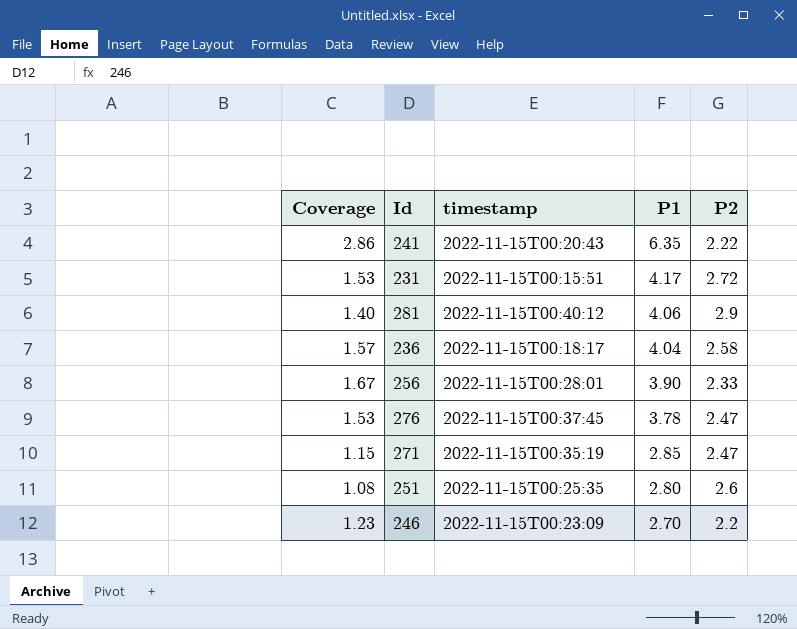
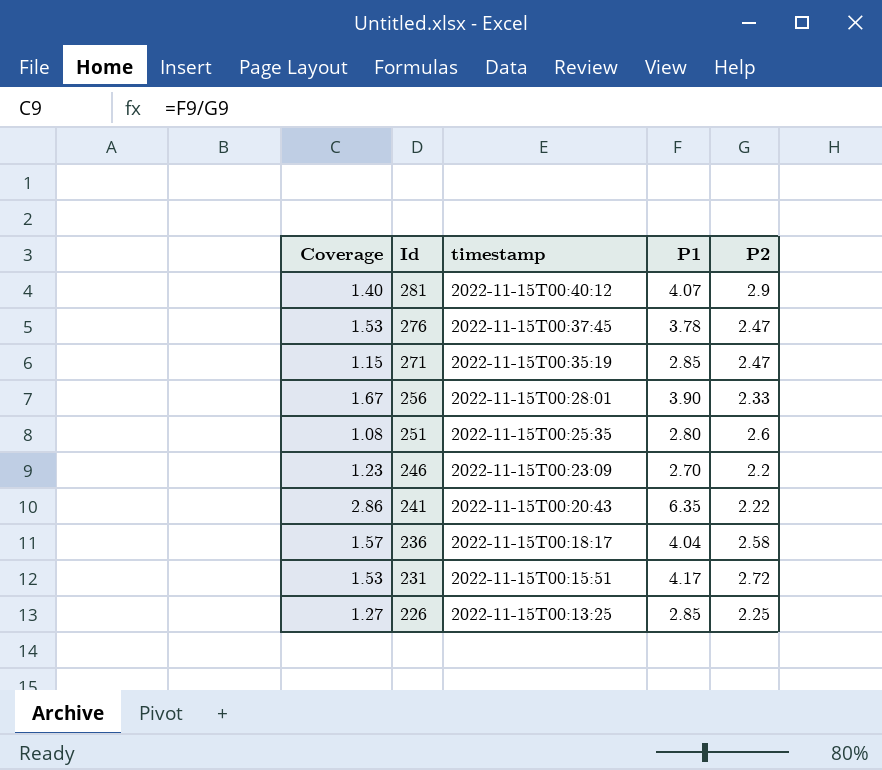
row order: P1 descending -> Id descending
281 | P1: 4.06 -> 4.07
row 226: none -> 1.27 | 2022-11-15T00:13:25 | 2.85 | 2.25

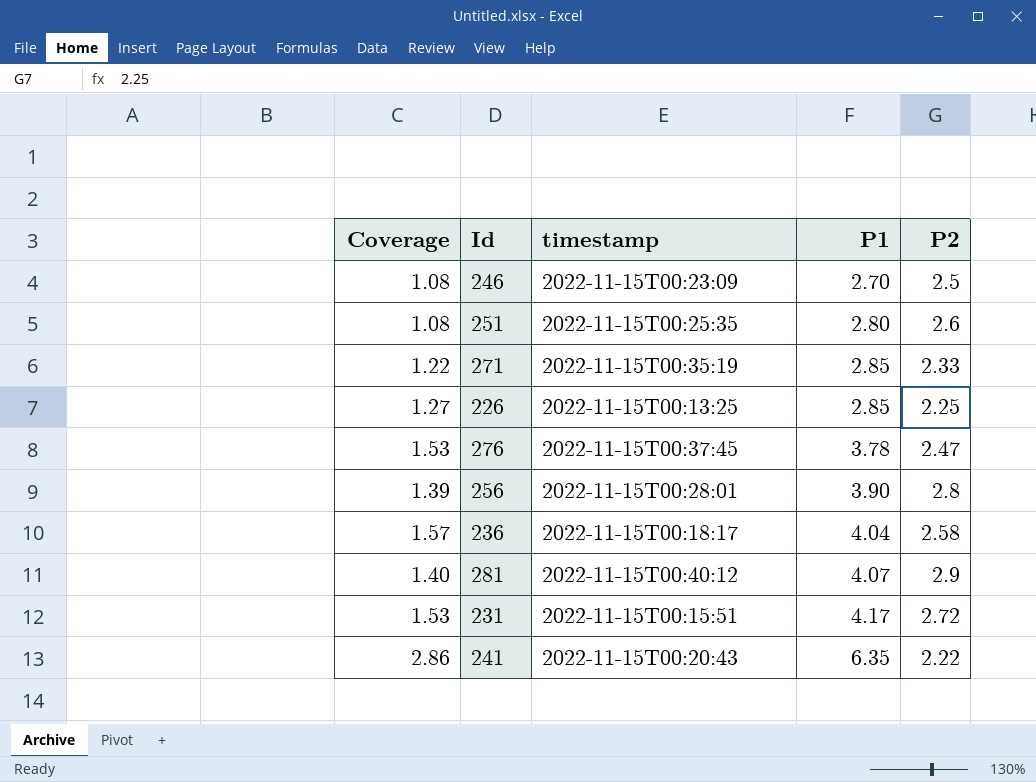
row order: Id descending -> P1 ascending
246 | Coverage: 1.23 -> 1.08
246 | P2: 2.2 -> 2.5
271 | Coverage: 1.15 -> 1.22
271 | P2: 2.47 -> 2.33
256 | Coverage: 1.67 -> 1.39
256 | P2: 2.33 -> 2.8

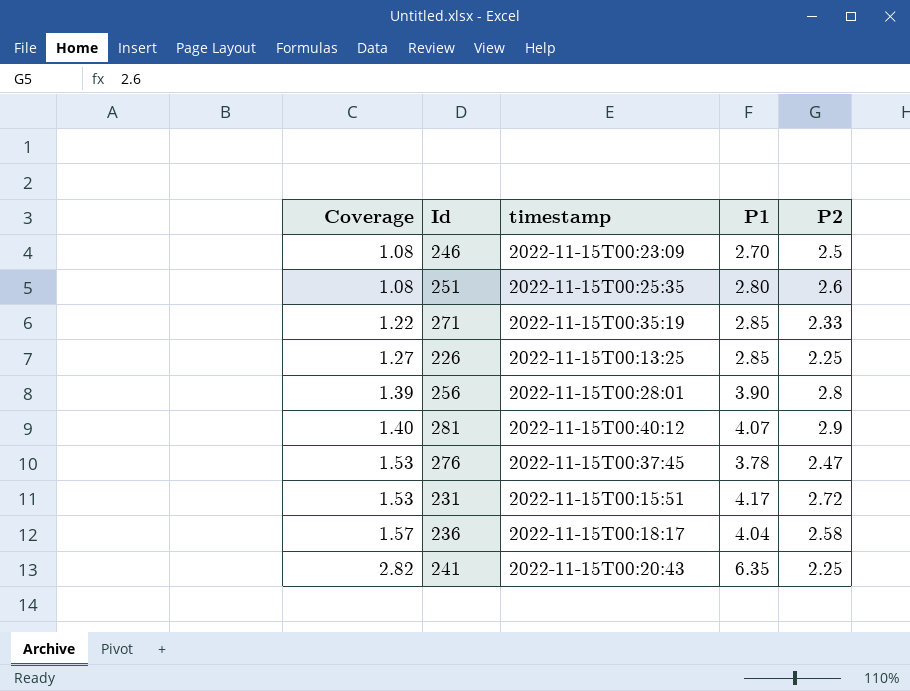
row order: P1 ascending -> Coverage ascending
241 | Coverage: 2.86 -> 2.82
241 | P2: 2.22 -> 2.25

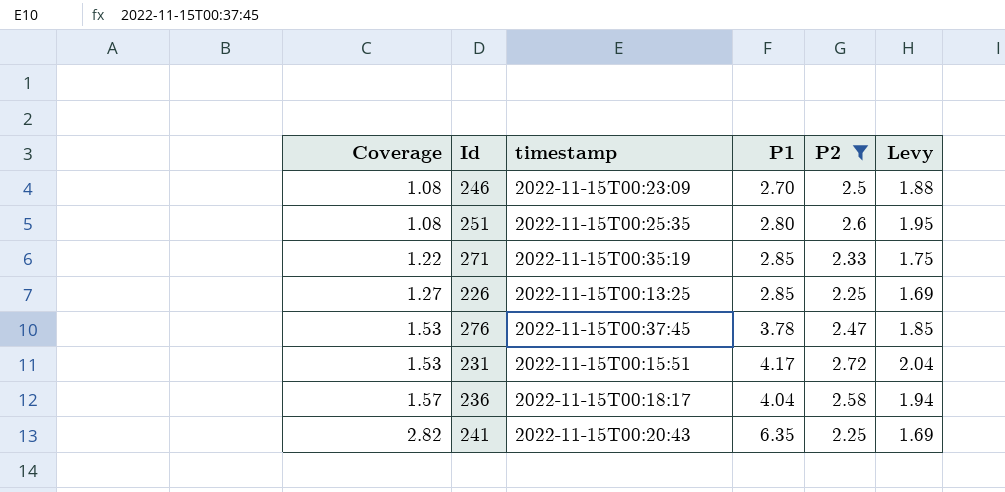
filter: none -> P2 <= 2.72
column Levy | formula: none -> [P2] * 0.75

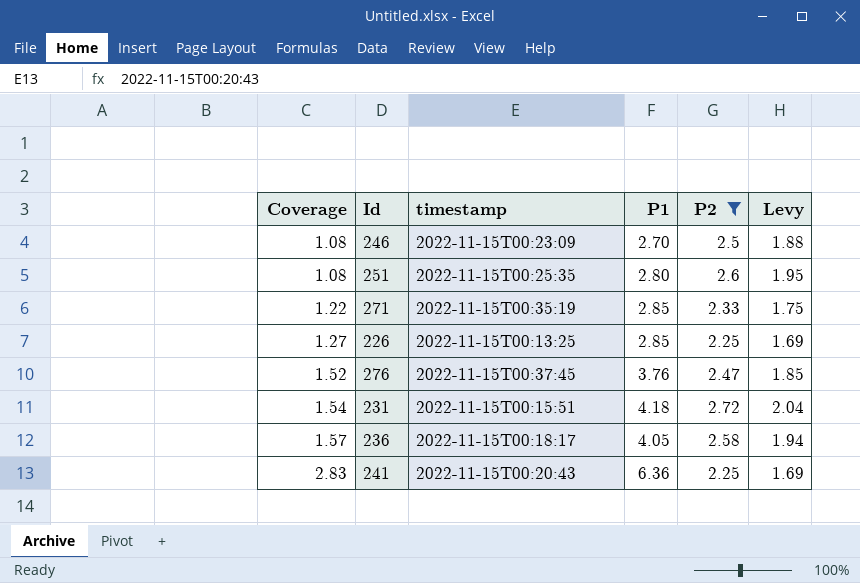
276 | Coverage: 1.53 -> 1.52
276 | P1: 3.78 -> 3.76
231 | Coverage: 1.53 -> 1.54
231 | P1: 4.17 -> 4.18
236 | P1: 4.04 -> 4.05
241 | Coverage: 2.82 -> 2.83
241 | P1: 6.35 -> 6.36

